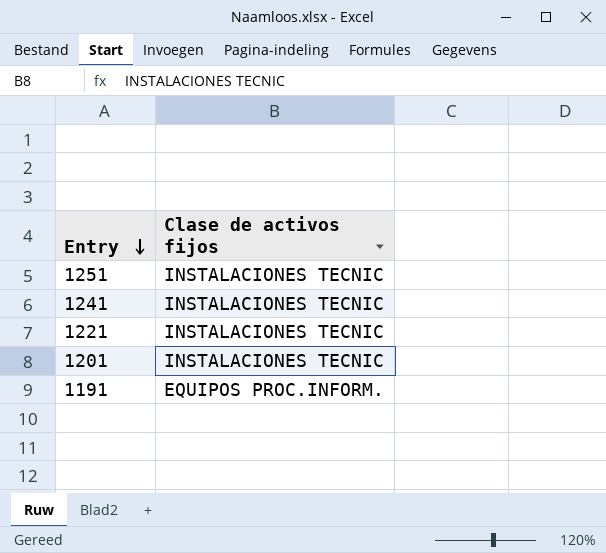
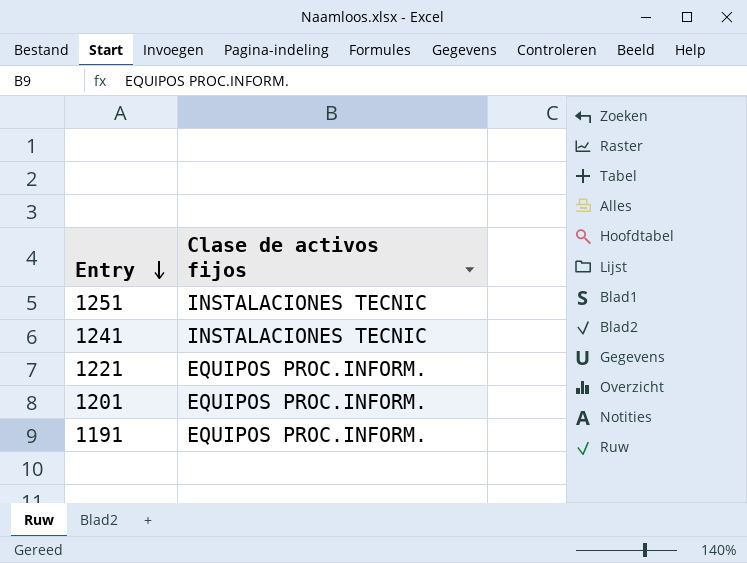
1221 | Clase de activos fijos: INSTALACIONES TECNIC -> EQUIPOS PROC.INFORM.
1201 | Clase de activos fijos: INSTALACIONES TECNIC -> EQUIPOS PROC.INFORM.

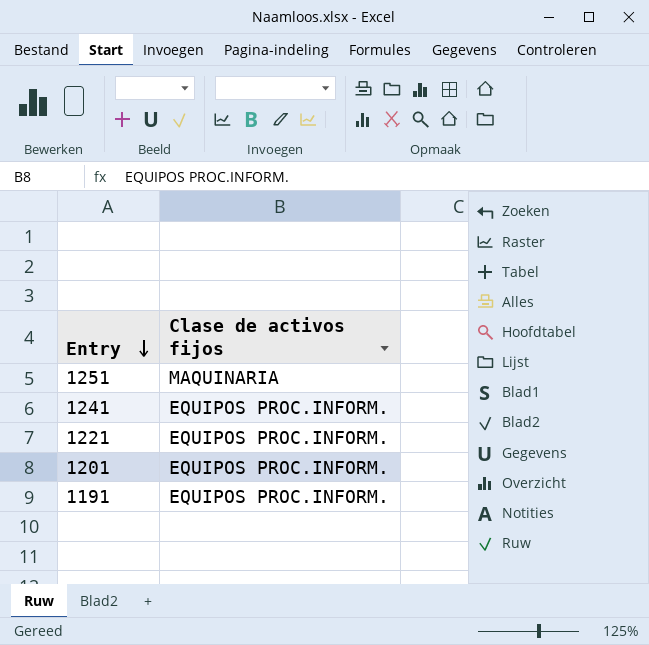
1251 | Clase de activos fijos: INSTALACIONES TECNIC -> MAQUINARIA
1241 | Clase de activos fijos: INSTALACIONES TECNIC -> EQUIPOS PROC.INFORM.

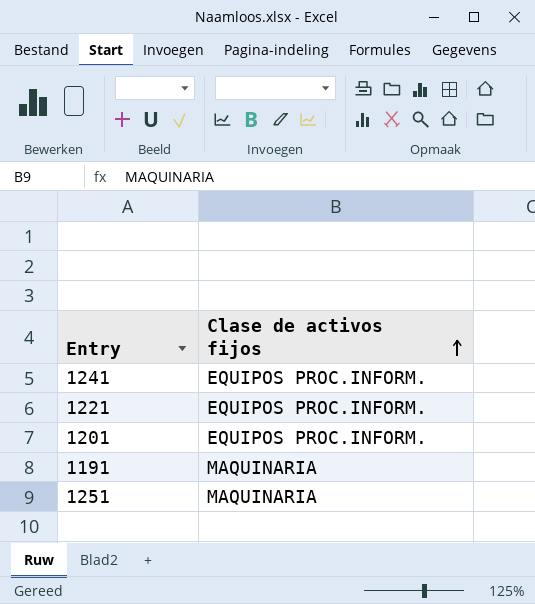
row order: Entry descending -> Clase de activos fijos ascending
1191 | Clase de activos fijos: EQUIPOS PROC.INFORM. -> MAQUINARIA

